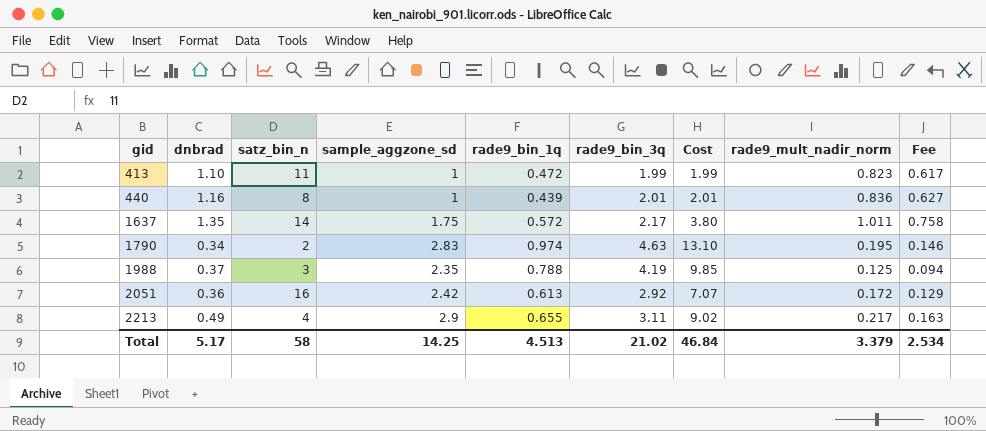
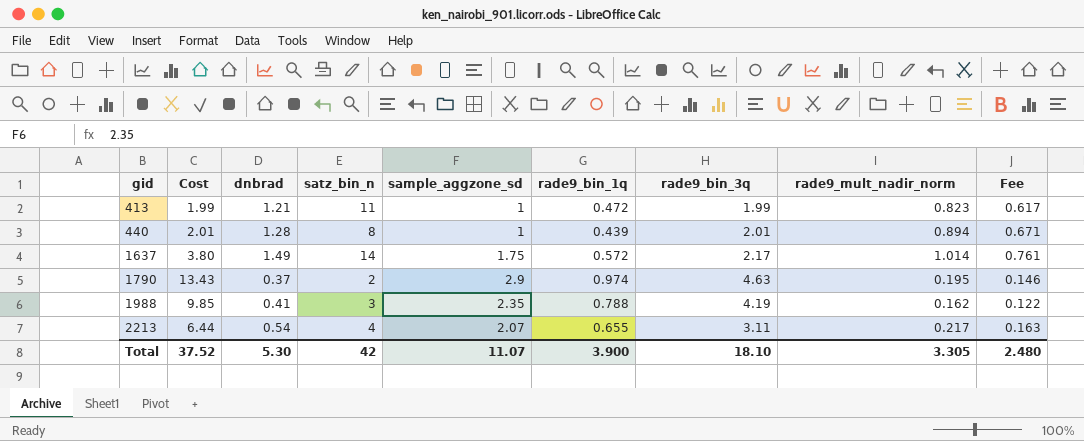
column Cost | position: 7 -> 2
row 2051: 0.36 | 16 | 2.42 | 0.613 | 2.92 | 7.07 | 0.172 | 0.129 -> none
413 | dnbrad: 1.10 -> 1.21
440 | dnbrad: 1.16 -> 1.28
440 | rade9_mult_nadir_norm: 0.836 -> 0.894
440 | Fee: 0.627 -> 0.671
1637 | dnbrad: 1.35 -> 1.49
1637 | rade9_mult_nadir_norm: 1.011 -> 1.014
1637 | Fee: 0.758 -> 0.761
1790 | Cost: 13.10 -> 13.43
1790 | dnbrad: 0.34 -> 0.37
1790 | sample_aggzone_sd: 2.83 -> 2.9
1988 | dnbrad: 0.37 -> 0.41
1988 | rade9_mult_nadir_norm: 0.125 -> 0.162
1988 | Fee: 0.094 -> 0.122
2213 | Cost: 9.02 -> 6.44
2213 | dnbrad: 0.49 -> 0.54
2213 | sample_aggzone_sd: 2.9 -> 2.07
Total | Cost: 46.84 -> 37.52
Total | dnbrad: 5.17 -> 5.30
Total | satz_bin_n: 58 -> 42
Total | sample_aggzone_sd: 14.25 -> 11.07
Total | rade9_bin_1q: 4.513 -> 3.900
Total | rade9_bin_3q: 21.02 -> 18.10
Total | rade9_mult_nadir_norm: 3.379 -> 3.305
Total | Fee: 2.534 -> 2.480

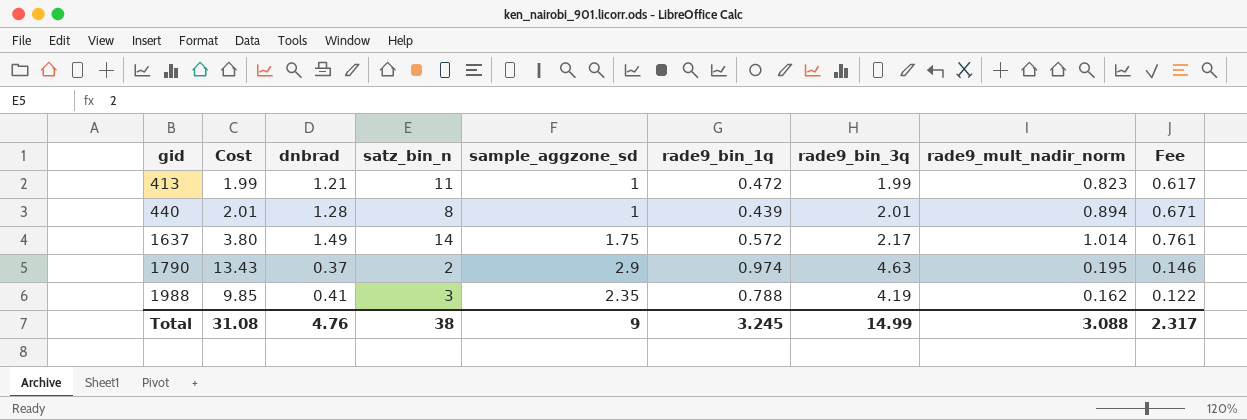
row 2213: 6.44 | 0.54 | 4 | 2.07 | 0.655 | 3.11 | 0.217 | 0.163 -> none
Total | Cost: 37.52 -> 31.08
Total | dnbrad: 5.30 -> 4.76
Total | satz_bin_n: 42 -> 38
Total | sample_aggzone_sd: 11.07 -> 9
Total | rade9_bin_1q: 3.900 -> 3.245
Total | rade9_bin_3q: 18.10 -> 14.99
Total | rade9_mult_nadir_norm: 3.305 -> 3.088
Total | Fee: 2.480 -> 2.317

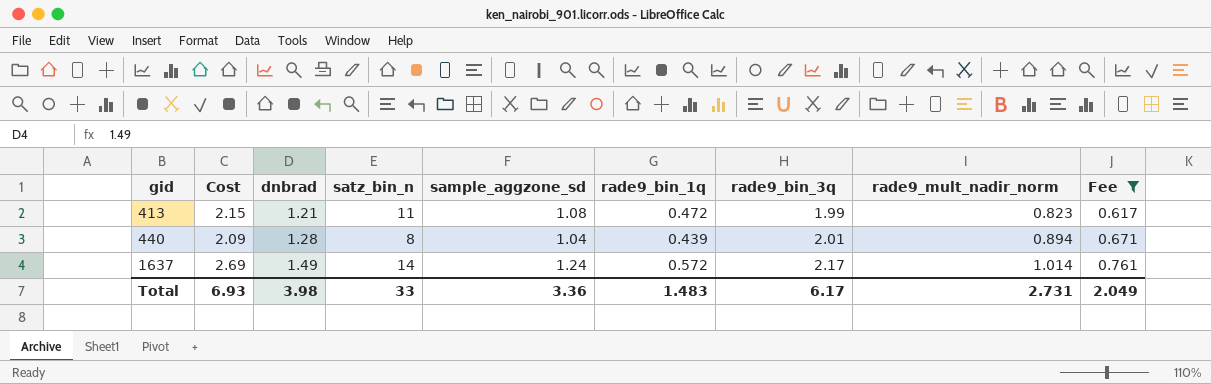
filter: none -> Fee >= 0.617
413 | Cost: 1.99 -> 2.15
413 | sample_aggzone_sd: 1 -> 1.08
440 | Cost: 2.01 -> 2.09
440 | sample_aggzone_sd: 1 -> 1.04
1637 | Cost: 3.80 -> 2.69
1637 | sample_aggzone_sd: 1.75 -> 1.24
Total | Cost: 31.08 -> 6.93
Total | dnbrad: 4.76 -> 3.98
Total | satz_bin_n: 38 -> 33
Total | sample_aggzone_sd: 9 -> 3.36
Total | rade9_bin_1q: 3.245 -> 1.483
Total | rade9_bin_3q: 14.99 -> 6.17
Total | rade9_mult_nadir_norm: 3.088 -> 2.731
Total | Fee: 2.317 -> 2.049

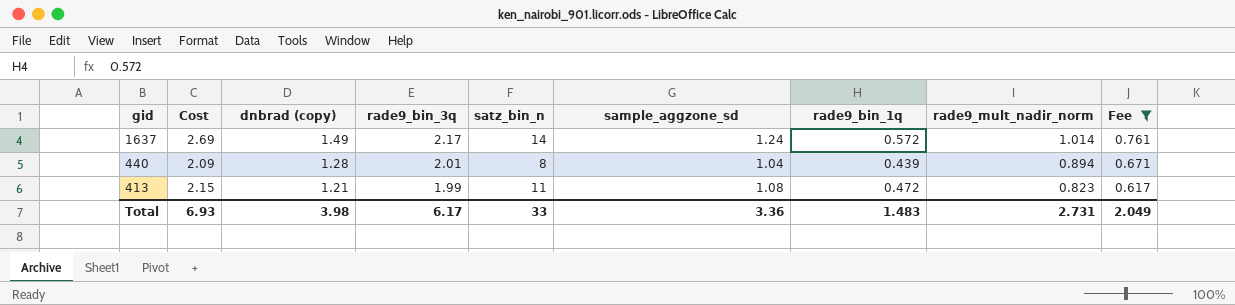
row order: gid ascending -> gid descending
column name: dnbrad -> dnbrad (copy)
column rade9_bin_3q | position: 7 -> 4

